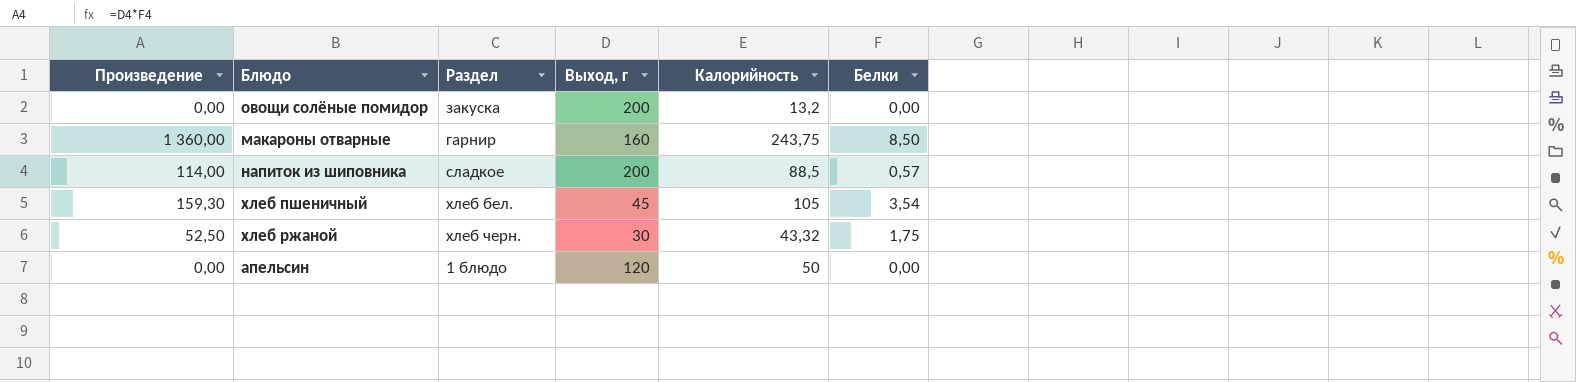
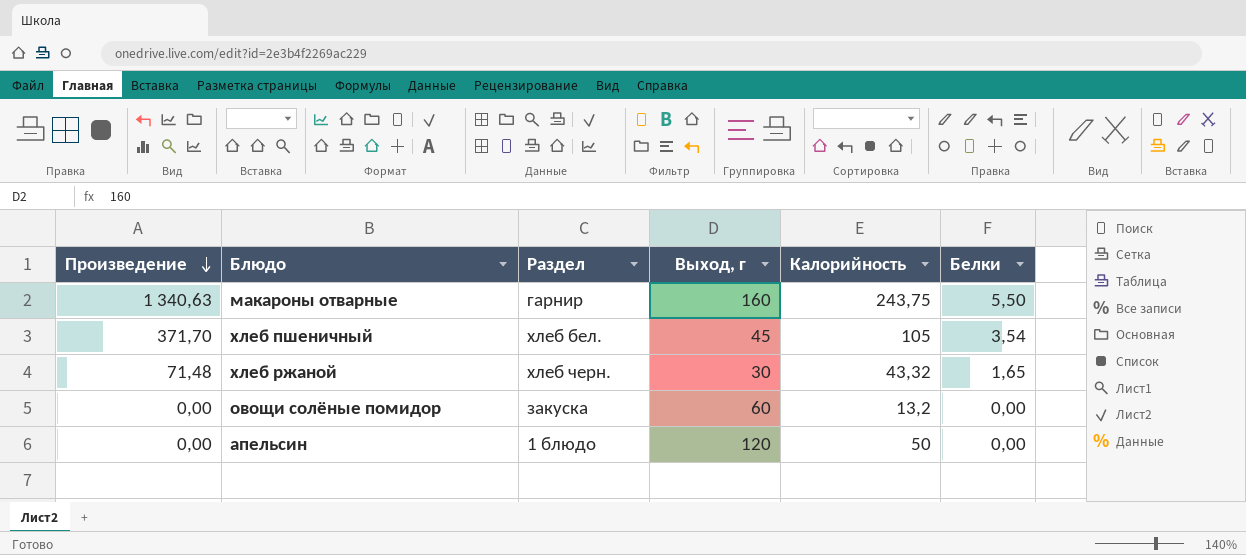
row order: none -> Произведение descending
column Произведение | formula: [Выход, г] * [Белки] -> [Калорийность] * [Белки]
row напиток из шиповника: 114,00 | сладкое | 200 | 88,5 | 0,57 -> none
макароны отварные | Белки: 8,50 -> 5,50
хлеб ржаной | Белки: 1,75 -> 1,65
овощи солёные помидор | Выход, г: 200 -> 60

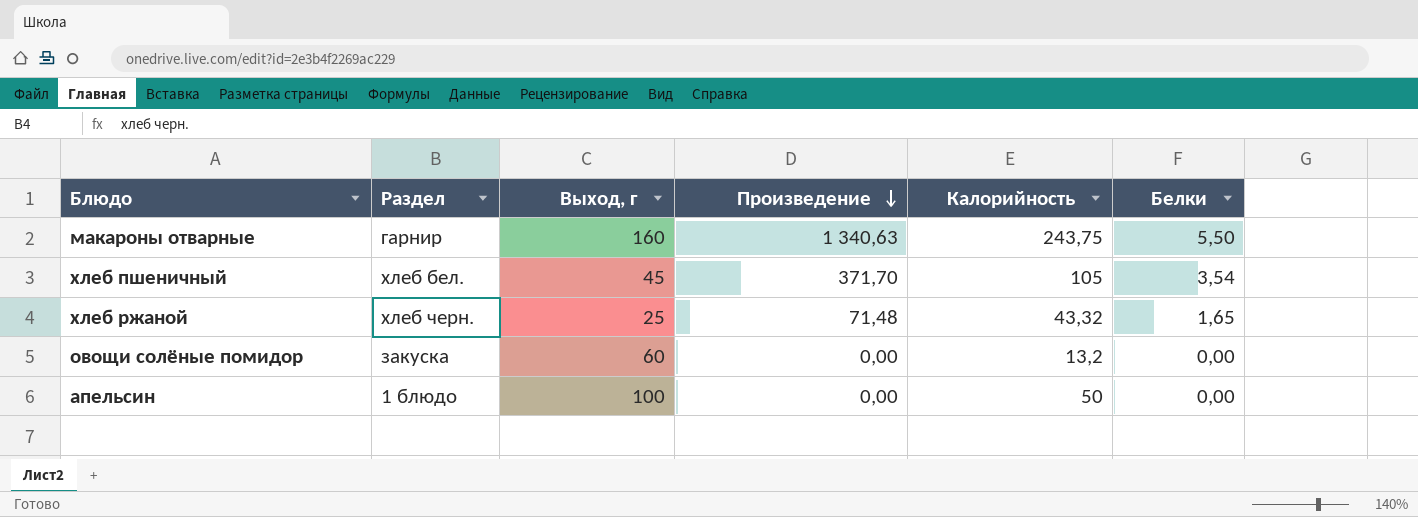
column Произведение | position: 1 -> 4
хлеб ржаной | Выход, г: 30 -> 25
апельсин | Выход, г: 120 -> 100

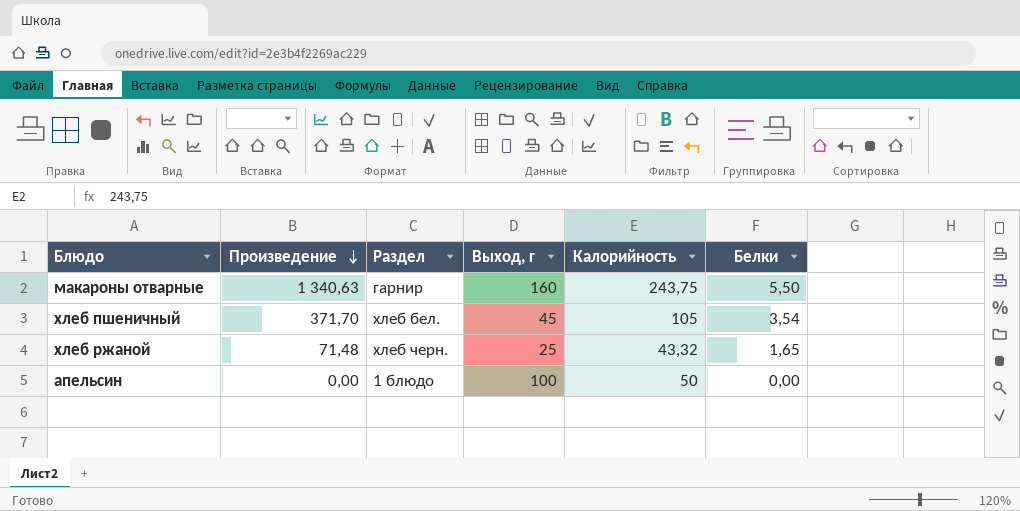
column Произведение | position: 4 -> 2
row овощи солёные помидор: закуска | 60 | 0,00 | 13,2 | 0,00 -> none

